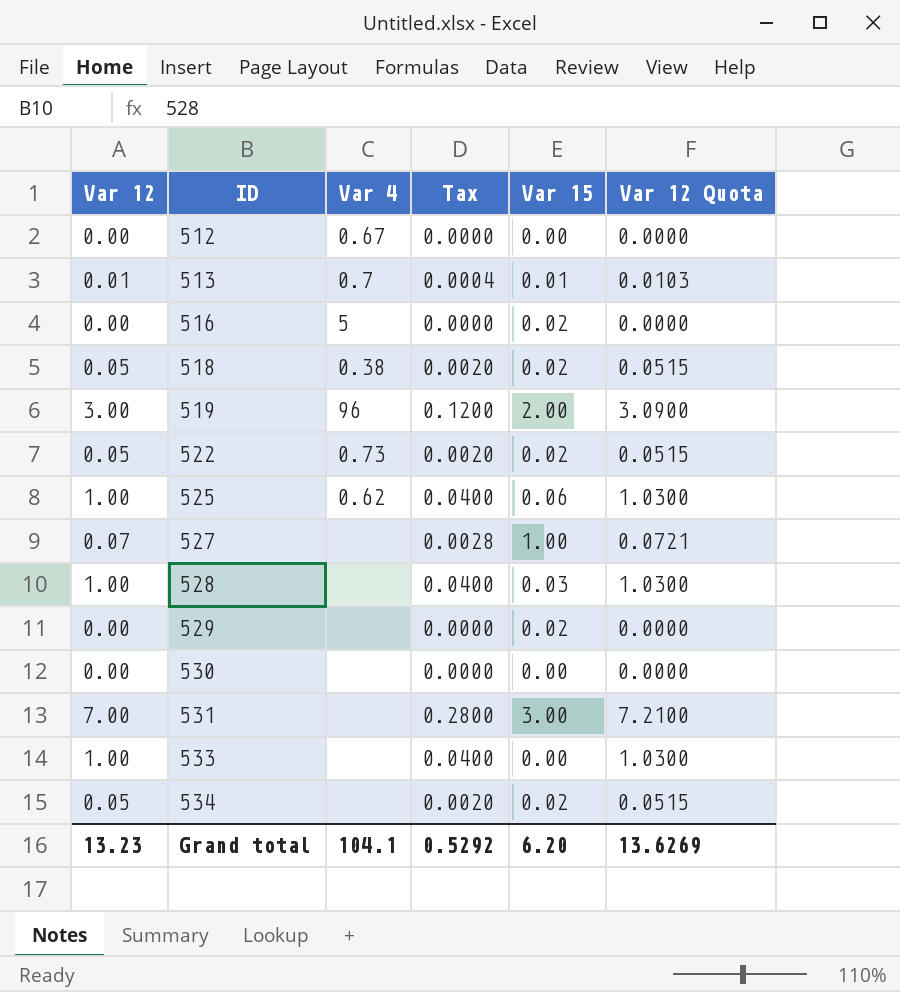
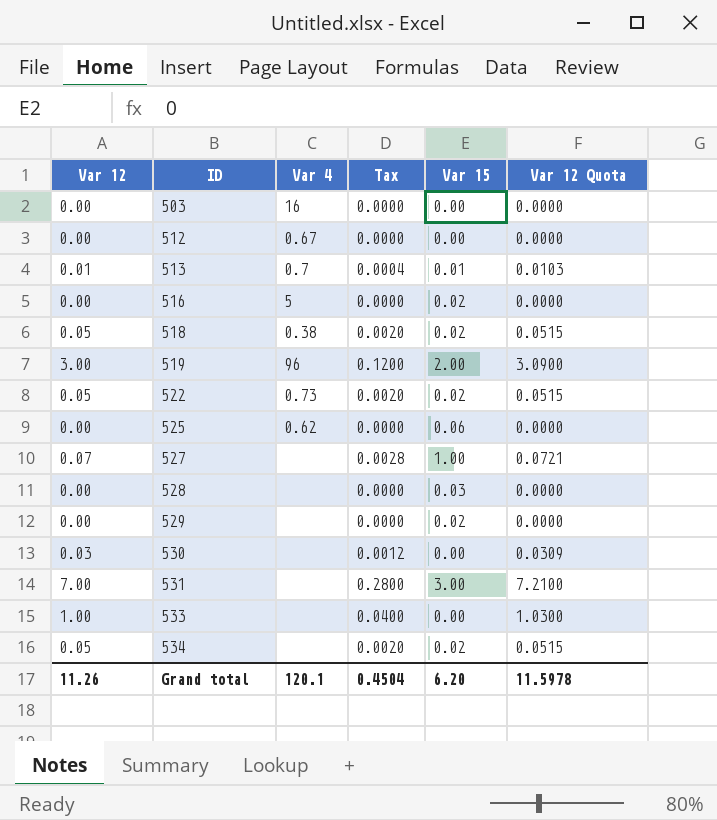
row 503: none -> 0.00 | 16 | 0.0000 | 0.00 | 0.0000
525 | Var 12: 1.00 -> 0.00
525 | Tax: 0.0400 -> 0.0000
525 | Var 12 Quota: 1.0300 -> 0.0000
528 | Var 12: 1.00 -> 0.00
528 | Tax: 0.0400 -> 0.0000
528 | Var 12 Quota: 1.0300 -> 0.0000
530 | Var 12: 0.00 -> 0.03
530 | Tax: 0.0000 -> 0.0012
530 | Var 12 Quota: 0.0000 -> 0.0309
Grand total | Var 12: 13.23 -> 11.26
Grand total | Var 4: 104.1 -> 120.1
Grand total | Tax: 0.5292 -> 0.4504
Grand total | Var 12 Quota: 13.6269 -> 11.5978

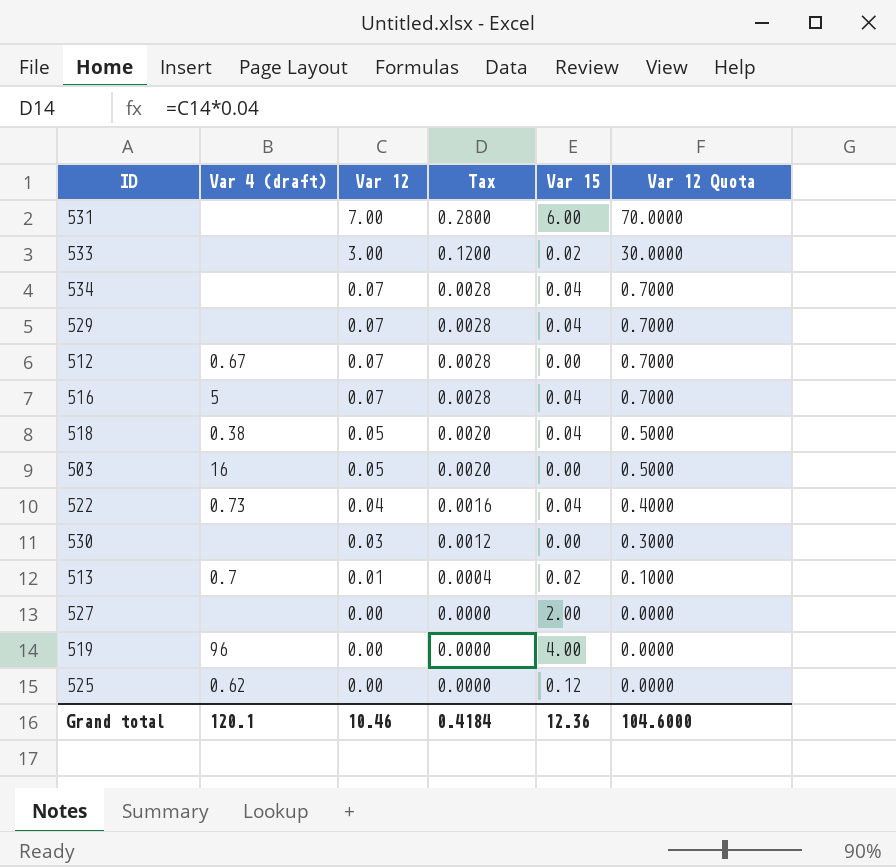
row order: ID ascending -> Var 12 descending
column name: Var 4 -> Var 4 (draft)
column Var 12 | position: 1 -> 3
column Var 12 Quota | formula: [Var 12] * 1.03 -> [Var 12] * 10
row 528: 0.00 | none | 0.0000 | 0.03 | 0.0000 -> none
531 | Var 15: 3.00 -> 6.00
533 | Var 12: 1.00 -> 3.00
533 | Tax: 0.0400 -> 0.1200
533 | Var 15: 0.00 -> 0.02
534 | Var 12: 0.05 -> 0.07
534 | Tax: 0.0020 -> 0.0028
534 | Var 15: 0.02 -> 0.04
529 | Var 12: 0.00 -> 0.07
529 | Tax: 0.0000 -> 0.0028
529 | Var 15: 0.02 -> 0.04
512 | Var 12: 0.00 -> 0.07
512 | Tax: 0.0000 -> 0.0028
516 | Var 12: 0.00 -> 0.07
516 | Tax: 0.0000 -> 0.0028
516 | Var 15: 0.02 -> 0.04
518 | Var 15: 0.02 -> 0.04
503 | Var 12: 0.00 -> 0.05
503 | Tax: 0.0000 -> 0.0020
522 | Var 12: 0.05 -> 0.04
522 | Tax: 0.0020 -> 0.0016
522 | Var 15: 0.02 -> 0.04
513 | Var 15: 0.01 -> 0.02
527 | Var 12: 0.07 -> 0.00
527 | Tax: 0.0028 -> 0.0000
527 | Var 15: 1.00 -> 2.00
519 | Var 12: 3.00 -> 0.00
519 | Tax: 0.1200 -> 0.0000
519 | Var 15: 2.00 -> 4.00
525 | Var 15: 0.06 -> 0.12
Grand total | Var 12: 11.26 -> 10.46
Grand total | Tax: 0.4504 -> 0.4184
Grand total | Var 15: 6.20 -> 12.36
Grand total | Var 12 Quota: 11.5978 -> 104.6000

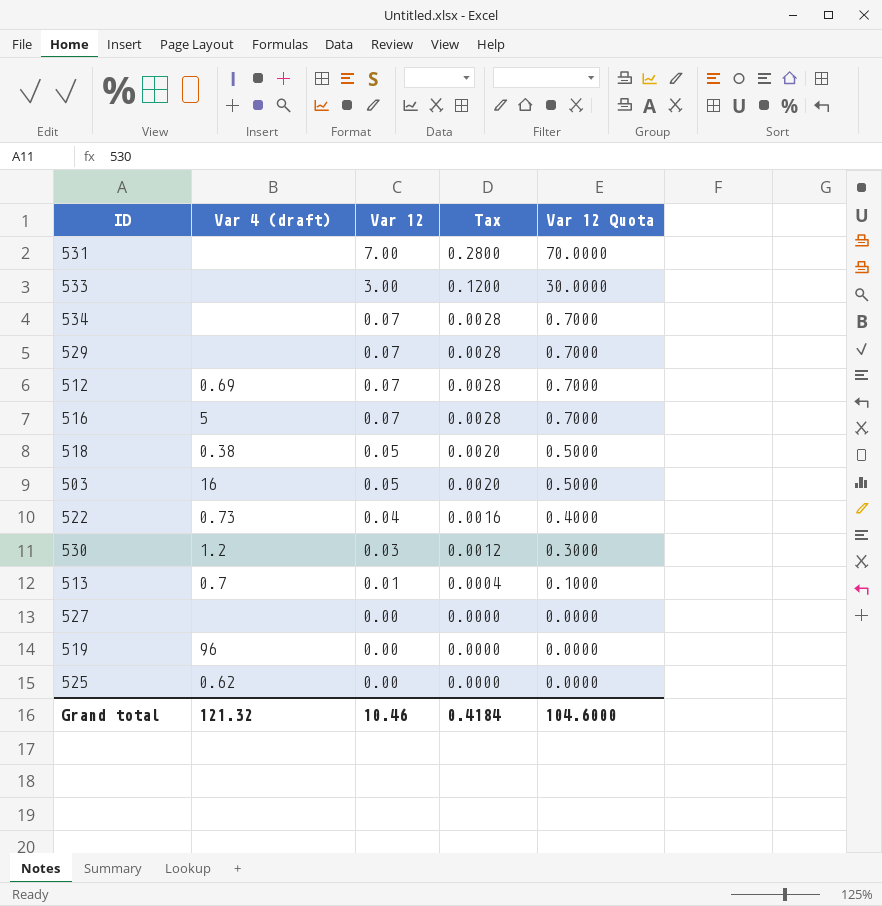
column Var 15 | position: 5 -> none
512 | Var 4 (draft): 0.67 -> 0.69
530 | Var 4 (draft): none -> 1.2
Grand total | Var 4 (draft): 120.1 -> 121.32

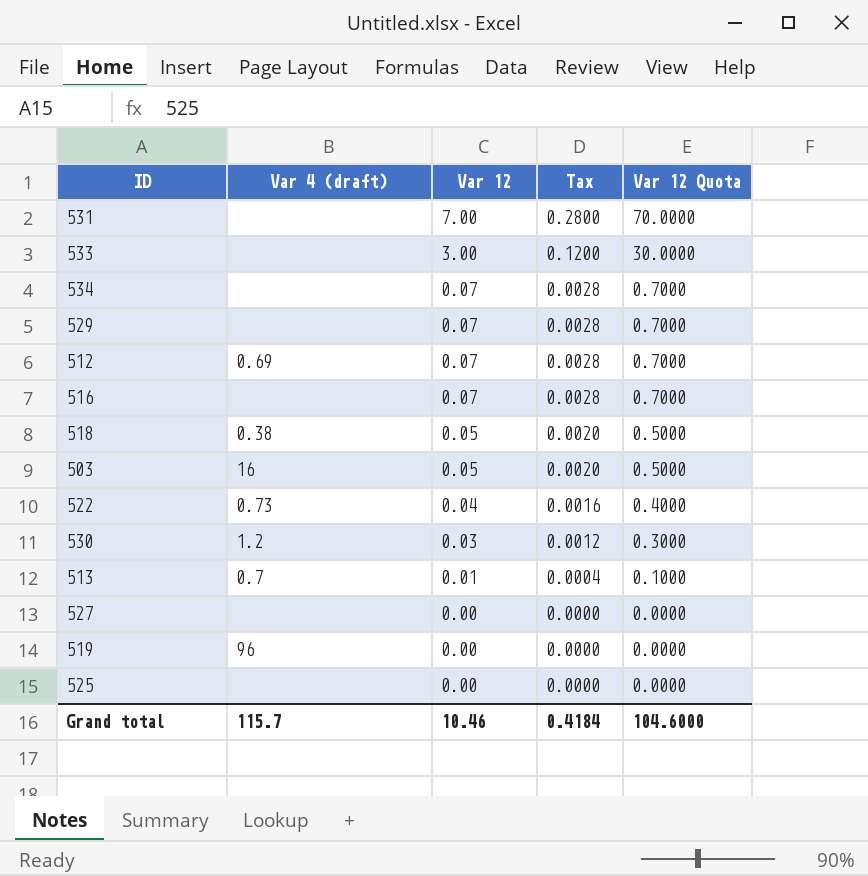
516 | Var 4 (draft): 5 -> none
525 | Var 4 (draft): 0.62 -> none
Grand total | Var 4 (draft): 121.32 -> 115.7

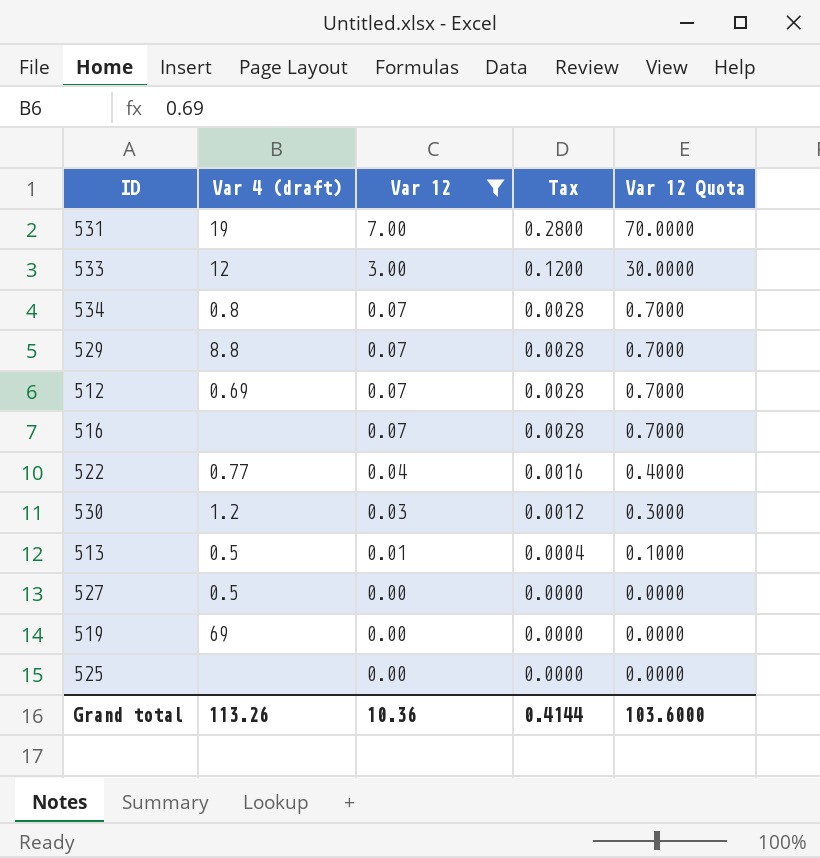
filter: none -> Var 12 != 0.05
531 | Var 4 (draft): none -> 19
533 | Var 4 (draft): none -> 12
534 | Var 4 (draft): none -> 0.8
529 | Var 4 (draft): none -> 8.8
522 | Var 4 (draft): 0.73 -> 0.77
513 | Var 4 (draft): 0.7 -> 0.5
527 | Var 4 (draft): none -> 0.5
519 | Var 4 (draft): 96 -> 69
Grand total | Var 4 (draft): 115.7 -> 113.26
Grand total | Var 12: 10.46 -> 10.36
Grand total | Tax: 0.4184 -> 0.4144
Grand total | Var 12 Quota: 104.6000 -> 103.6000

